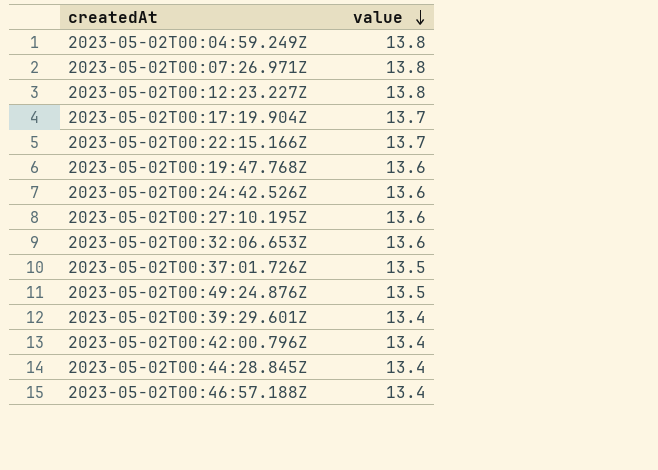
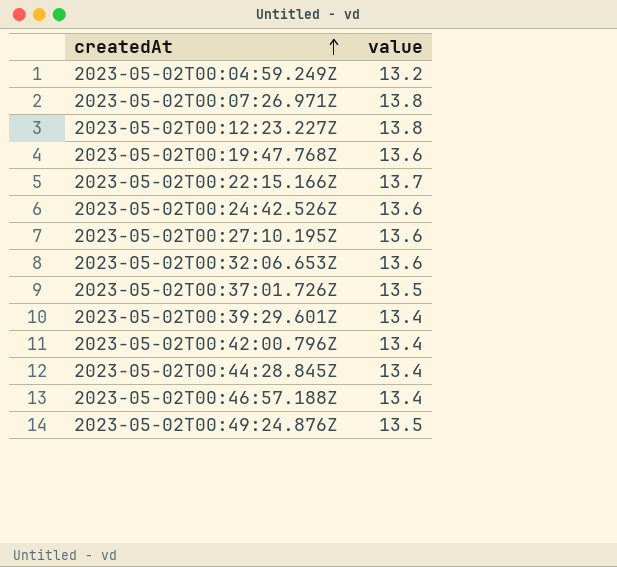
row order: value descending -> createdAt ascending
row 2023-05-02T00:17:19.904Z: 13.7 -> none
2023-05-02T00:04:59.249Z | value: 13.8 -> 13.2

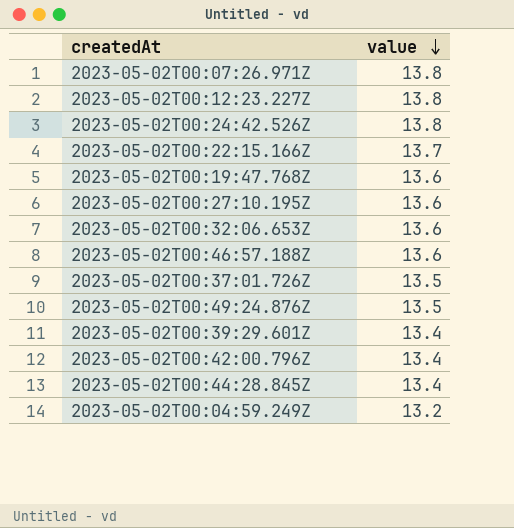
row order: createdAt ascending -> value descending
2023-05-02T00:24:42.526Z | value: 13.6 -> 13.8
2023-05-02T00:46:57.188Z | value: 13.4 -> 13.6

